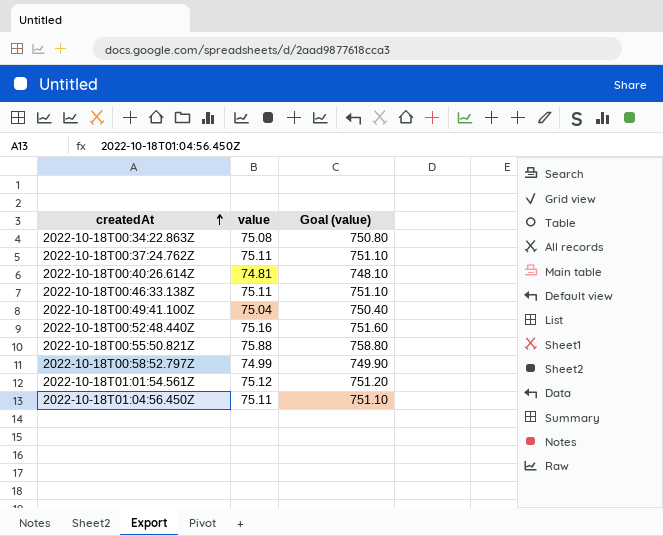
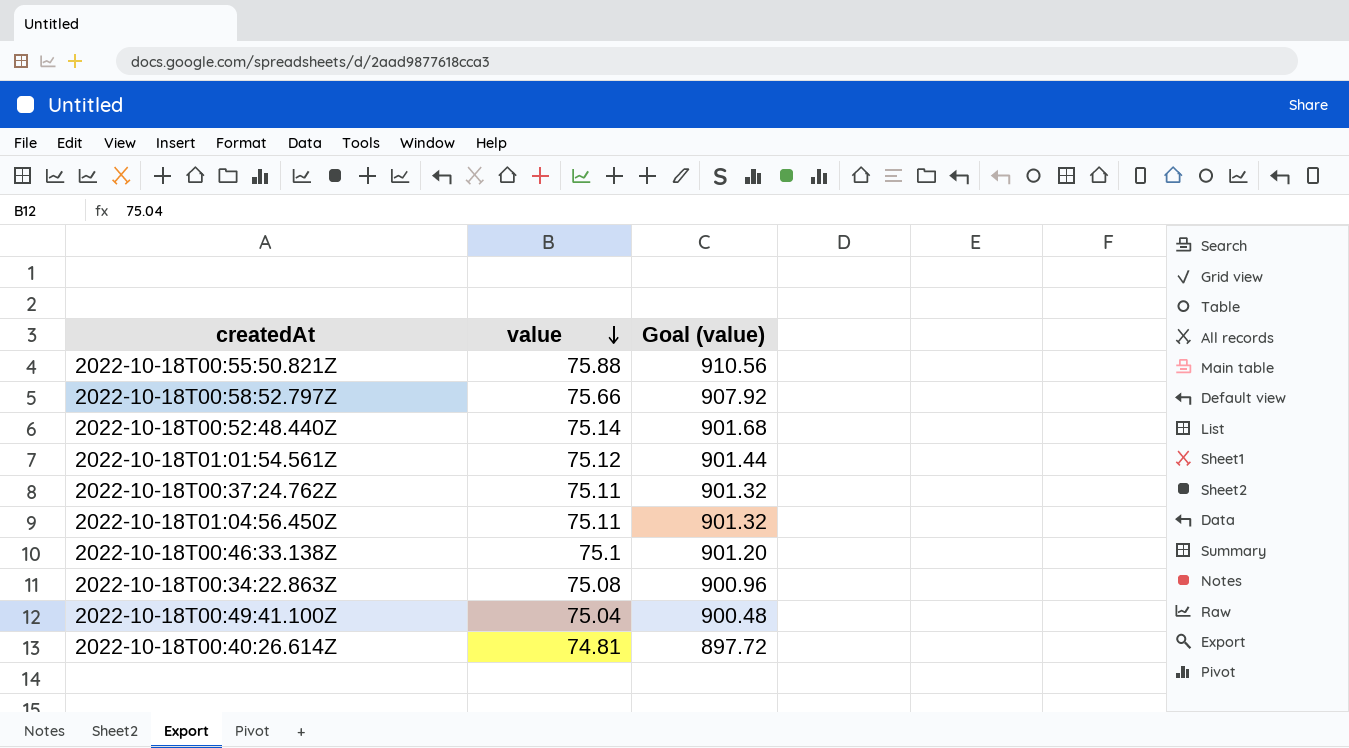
row order: createdAt ascending -> value descending
column Goal (value) | formula: [value] * 10 -> [value] * 12
2022-10-18T00:58:52.797Z | value: 74.99 -> 75.66
2022-10-18T00:52:48.440Z | value: 75.16 -> 75.14
2022-10-18T00:46:33.138Z | value: 75.11 -> 75.1

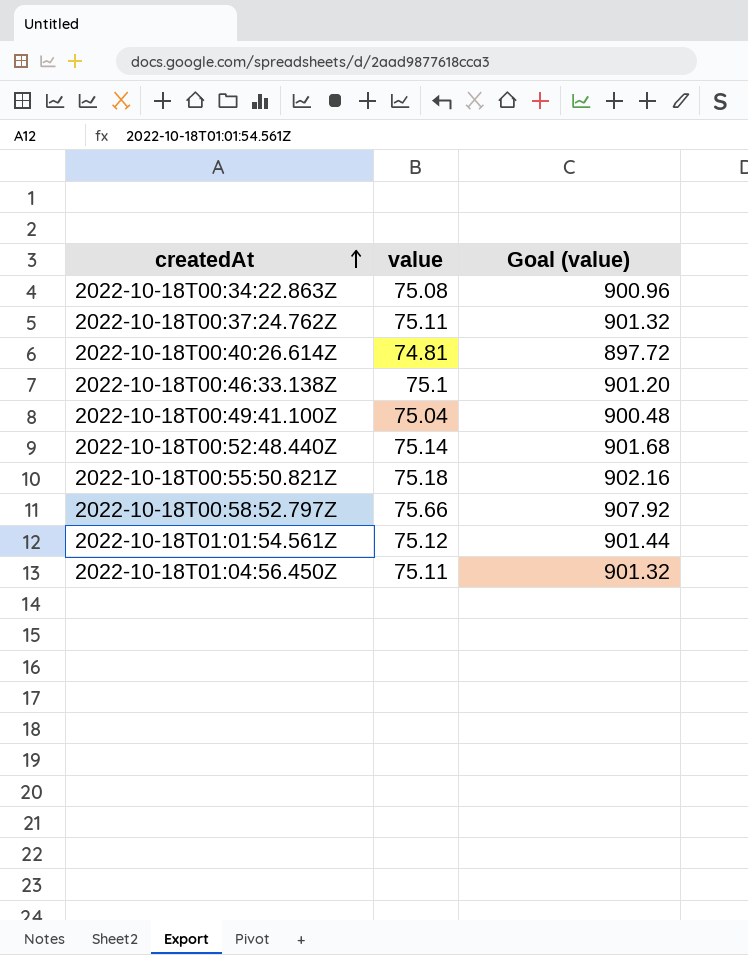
row order: value descending -> createdAt ascending
2022-10-18T00:55:50.821Z | value: 75.88 -> 75.18
2022-10-18T00:55:50.821Z | Goal (value): 910.56 -> 902.16

